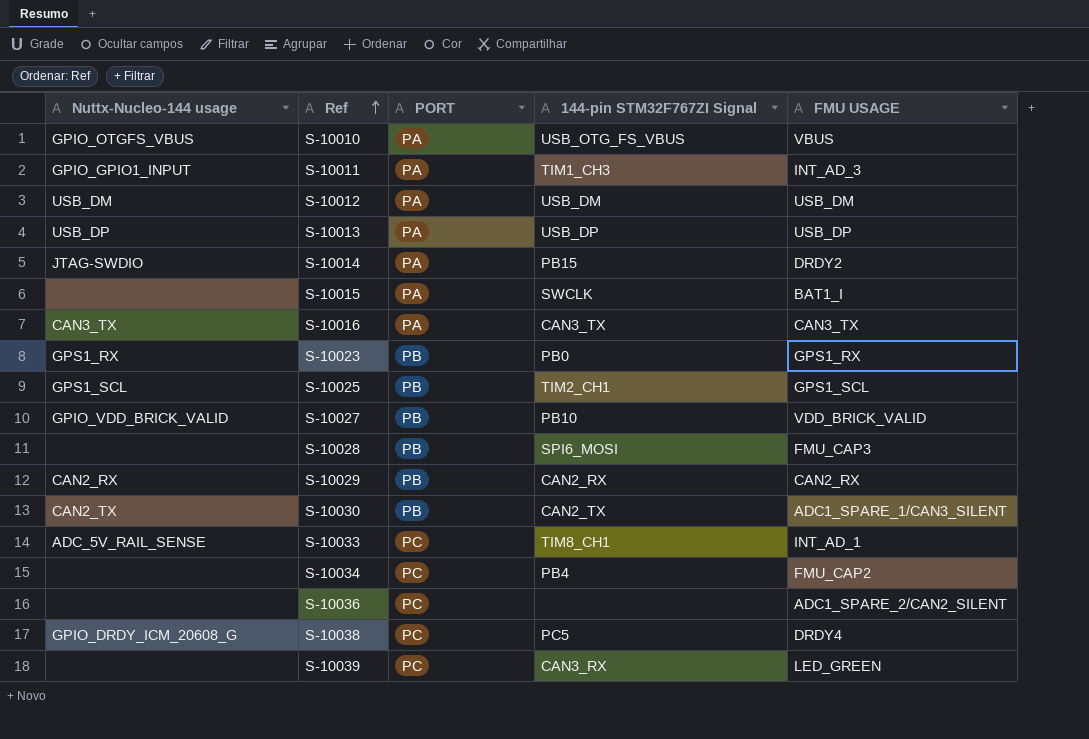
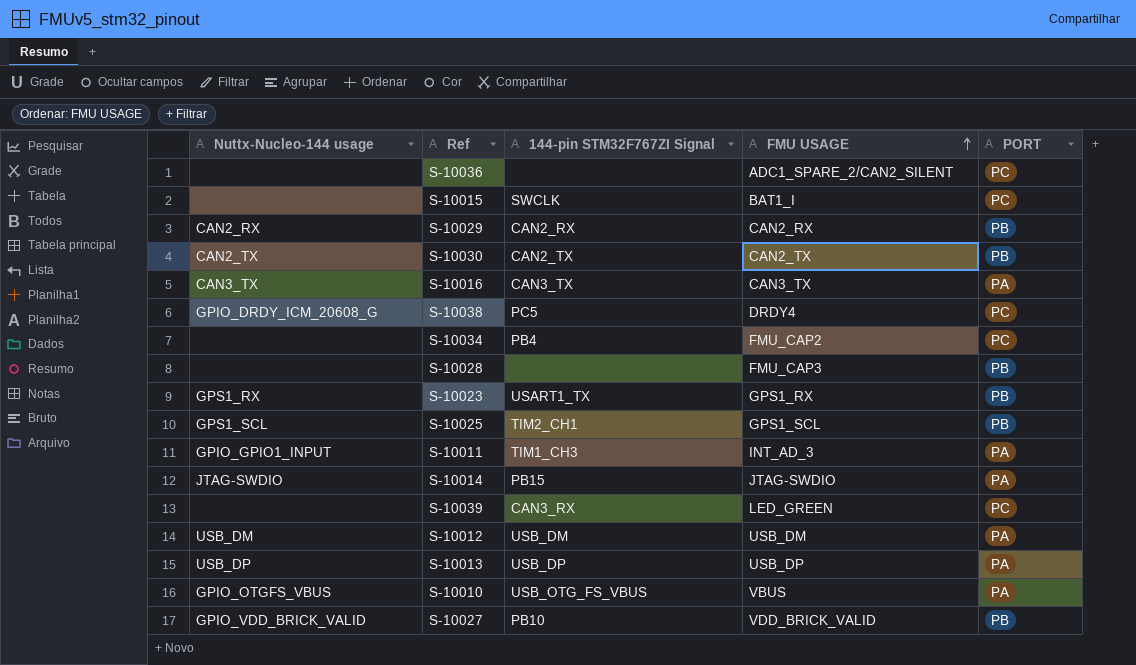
row order: Ref ascending -> FMU USAGE ascending
column PORT | position: 3 -> 5
row S-10033: ADC_5V_RAIL_SENSE | PC | TIM8_CH1 | INT_AD_1 -> none
S-10015 | PORT: PA -> PC
S-10030 | FMU USAGE: ADC1_SPARE_1/CAN3_SILENT -> CAN2_TX
S-10028 | 144-pin STM32F767ZI Signal: SPI6_MOSI -> none
S-10023 | 144-pin STM32F767ZI Signal: PB0 -> USART1_TX
S-10014 | FMU USAGE: DRDY2 -> JTAG-SWDIO

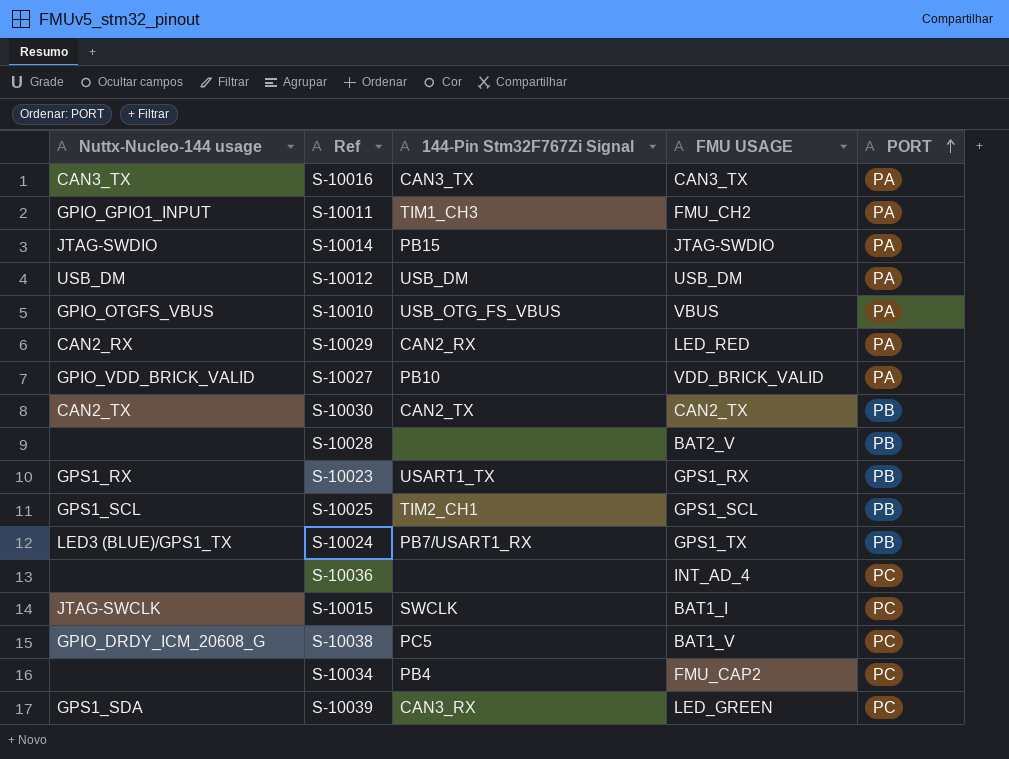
row order: FMU USAGE ascending -> PORT ascending
column name: 144-pin STM32F767ZI Signal -> 144-Pin Stm32F767Zi Signal
row S-10013: USB_DP | USB_DP | USB_DP | PA -> none
S-10011 | FMU USAGE: INT_AD_3 -> FMU_CH2
S-10029 | FMU USAGE: CAN2_RX -> LED_RED
S-10029 | PORT: PB -> PA
S-10027 | PORT: PB -> PA
S-10028 | FMU USAGE: FMU_CAP3 -> BAT2_V
row S-10024: none -> LED3 (BLUE)/GPS1_TX | PB7/USART1_RX | GPS1_TX | PB
S-10036 | FMU USAGE: ADC1_SPARE_2/CAN2_SILENT -> INT_AD_4
S-10015 | Nuttx-Nucleo-144 usage: none -> JTAG-SWCLK
S-10038 | FMU USAGE: DRDY4 -> BAT1_V
S-10039 | Nuttx-Nucleo-144 usage: none -> GPS1_SDA

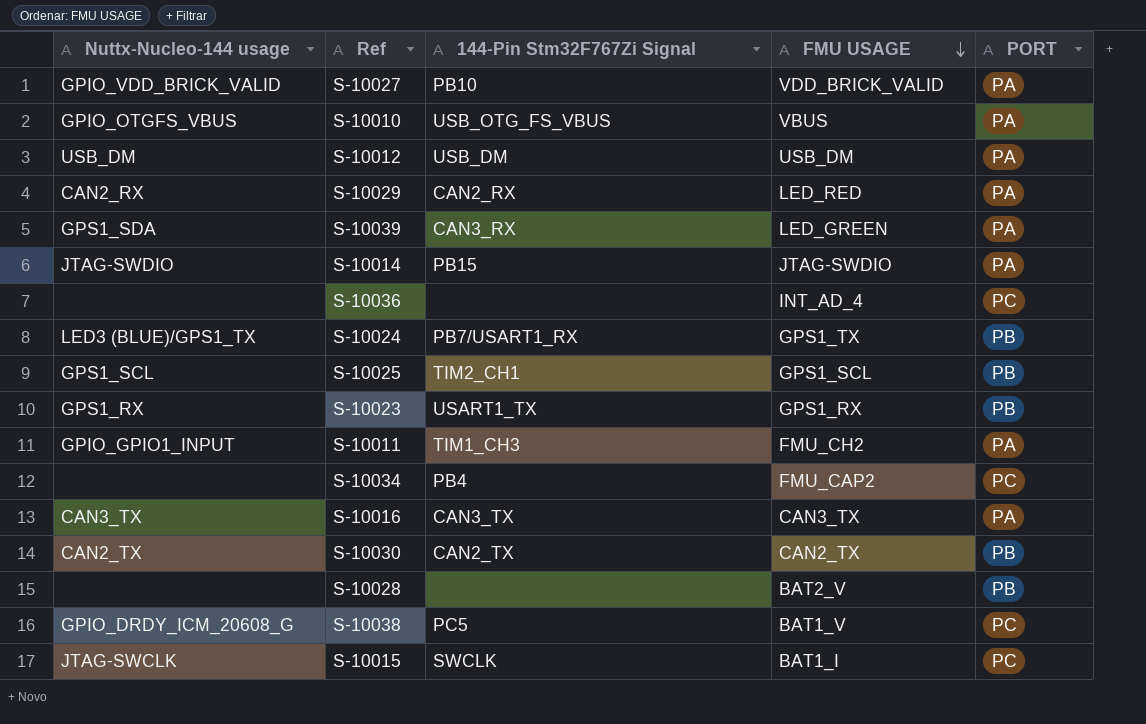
row order: PORT ascending -> FMU USAGE descending
S-10039 | PORT: PC -> PA

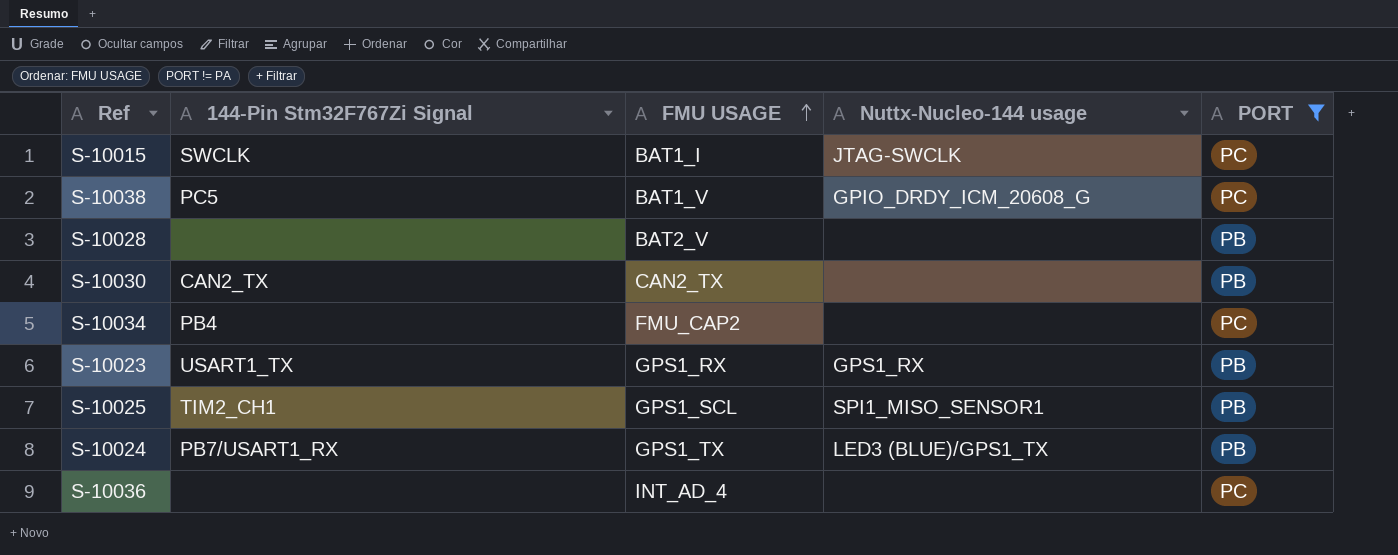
filter: none -> PORT != PA
row order: FMU USAGE descending -> FMU USAGE ascending
column Nuttx-Nucleo-144 usage | position: 1 -> 4
S-10030 | Nuttx-Nucleo-144 usage: CAN2_TX -> none
S-10025 | Nuttx-Nucleo-144 usage: GPS1_SCL -> SPI1_MISO_SENSOR1

